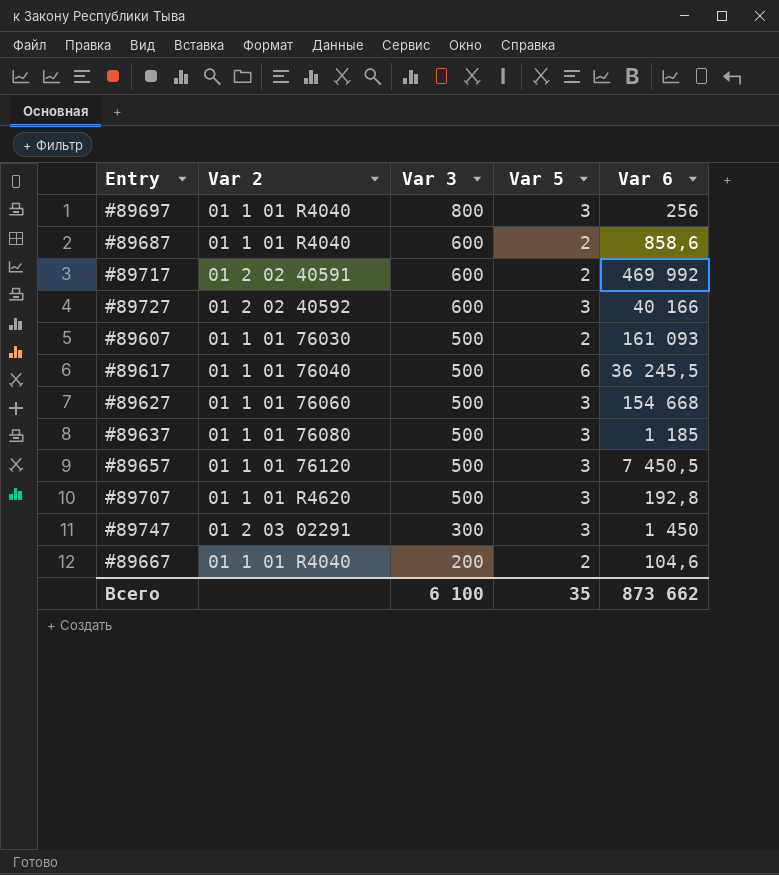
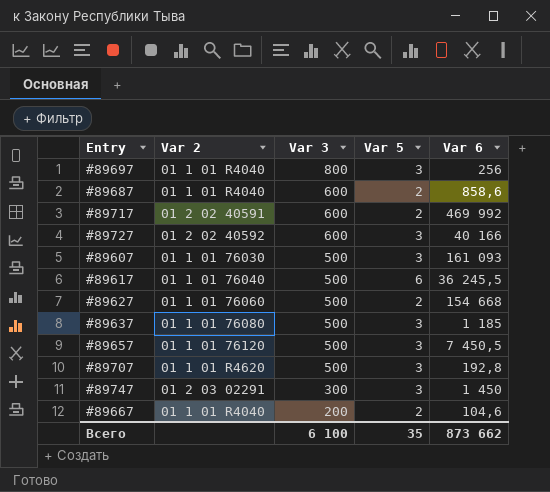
#89607 | Var 5: 2 -> 3
#89627 | Var 5: 3 -> 2

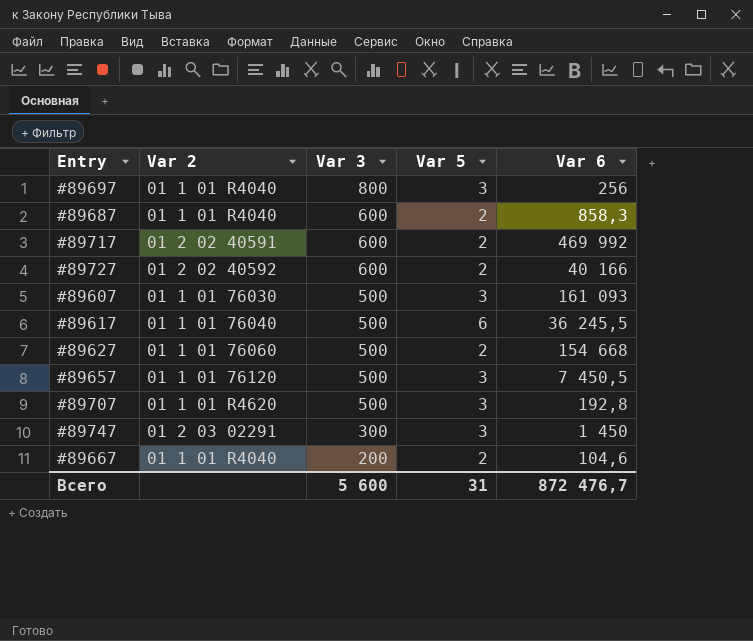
row #89637: 01 1 01 76080 | 500 | 3 | 1 185 -> none
#89687 | Var 6: 858,6 -> 858,3
#89727 | Var 5: 3 -> 2
Всего | Var 3: 6 100 -> 5 600
Всего | Var 5: 35 -> 31
Всего | Var 6: 873 662 -> 872 476,7

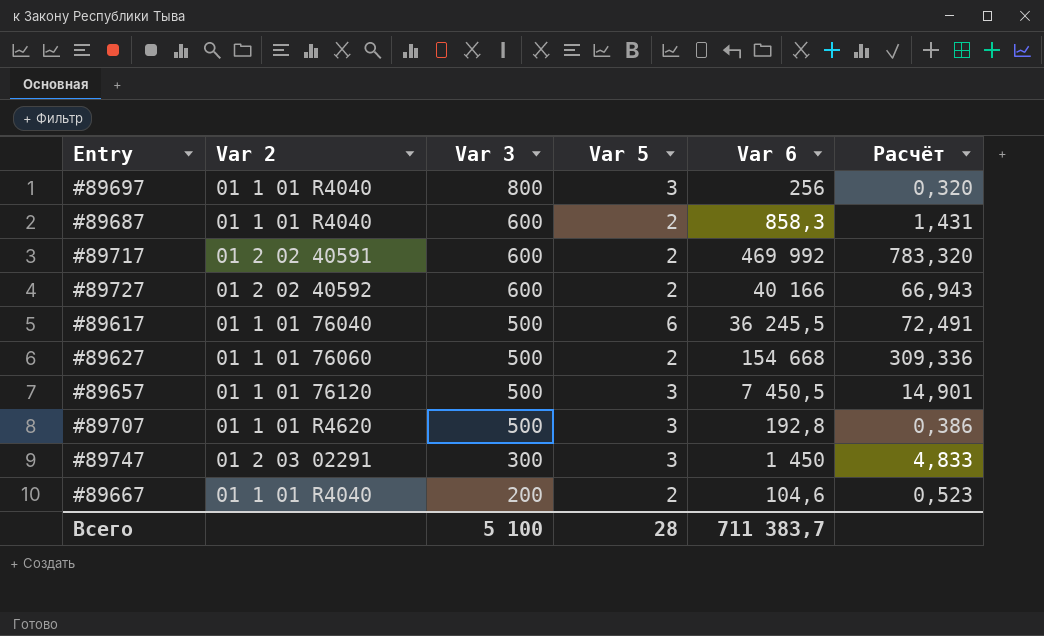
column Расчёт | formula: none -> [Var 6] / [Var 3]
row #89607: 01 1 01 76030 | 500 | 3 | 161 093 -> none
Всего | Var 3: 5 600 -> 5 100
Всего | Var 5: 31 -> 28
Всего | Var 6: 872 476,7 -> 711 383,7

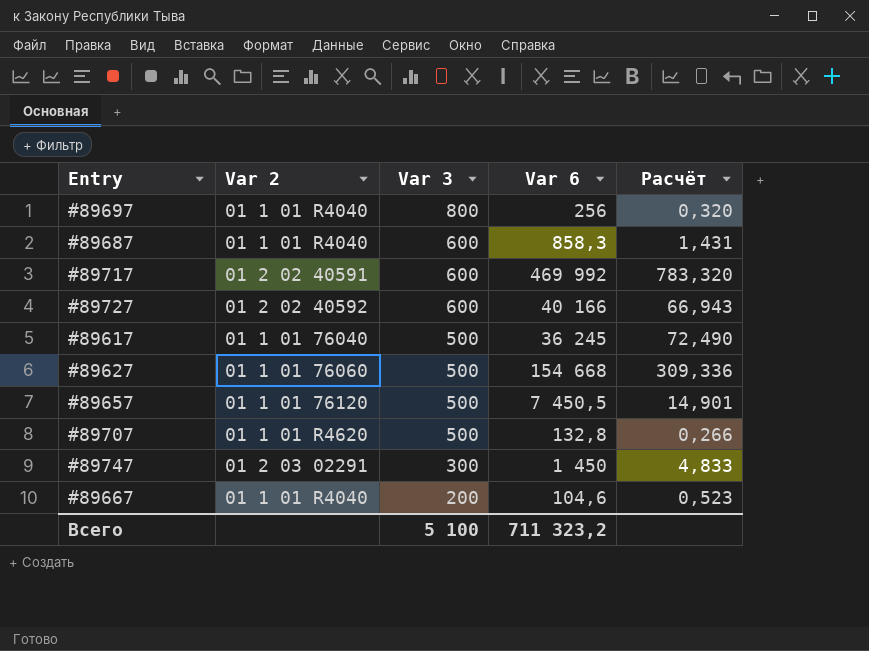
column Var 5 | position: 4 -> none
#89617 | Var 6: 36 245,5 -> 36 245
#89617 | Расчёт: 72,491 -> 72,490
#89707 | Var 6: 192,8 -> 132,8
#89707 | Расчёт: 0,386 -> 0,266
Всего | Var 6: 711 383,7 -> 711 323,2

